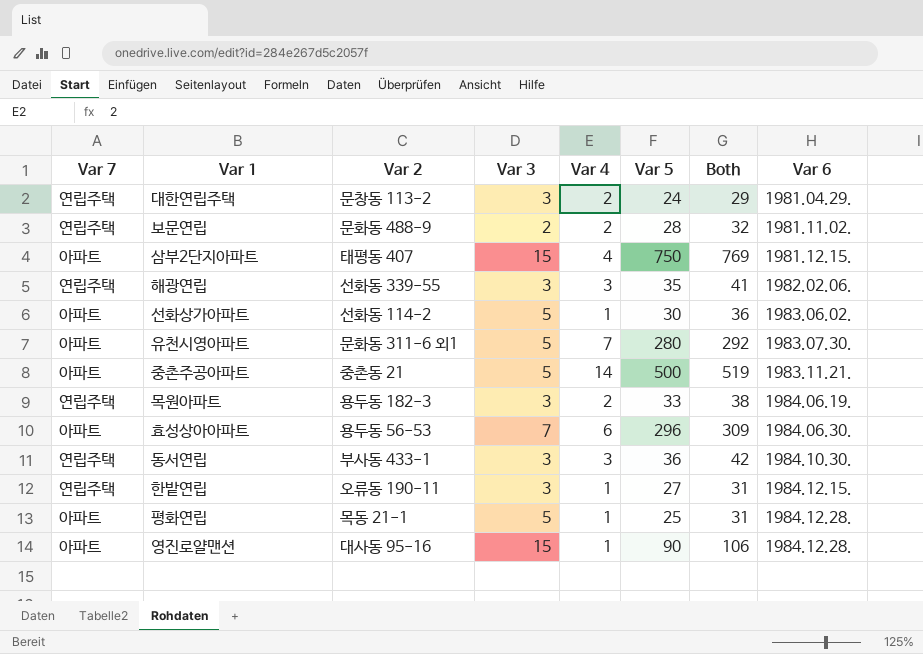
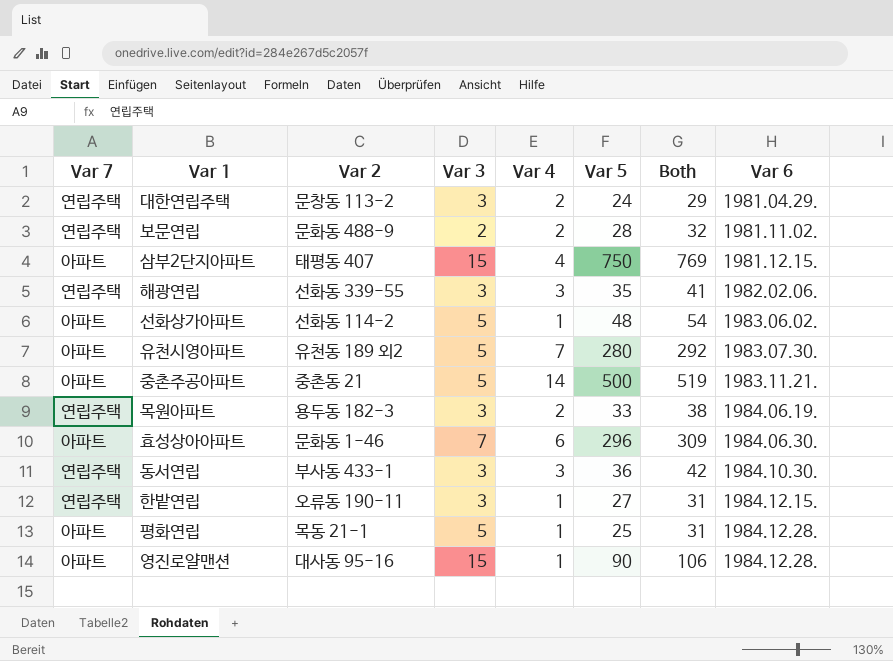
선화상가아파트 | Var 5: 30 -> 48
선화상가아파트 | Both: 36 -> 54
유천시영아파트 | Var 2: 문화동 311-6 외1 -> 유천동 189 외2
효성상아아파트 | Var 2: 용두동 56-53 -> 문화동 1-46

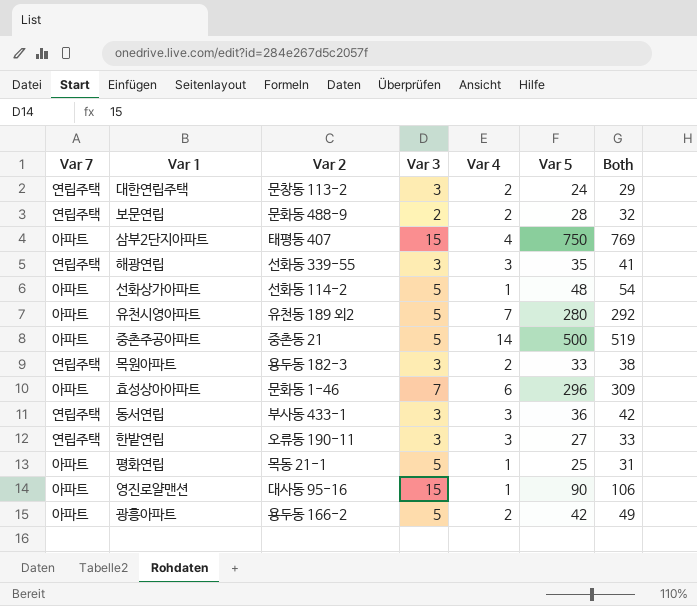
column Var 6 | position: 8 -> none
한밭연립 | Var 4: 1 -> 3
한밭연립 | Both: 31 -> 33
row 광흥아파트: none -> 아파트 | 용두동 166-2 | 5 | 2 | 42 | 49

